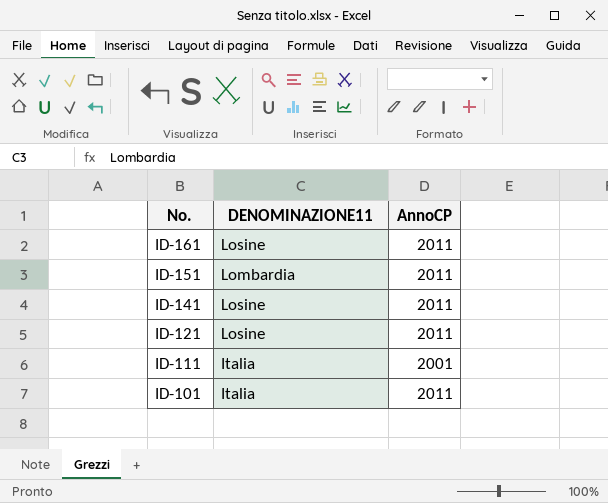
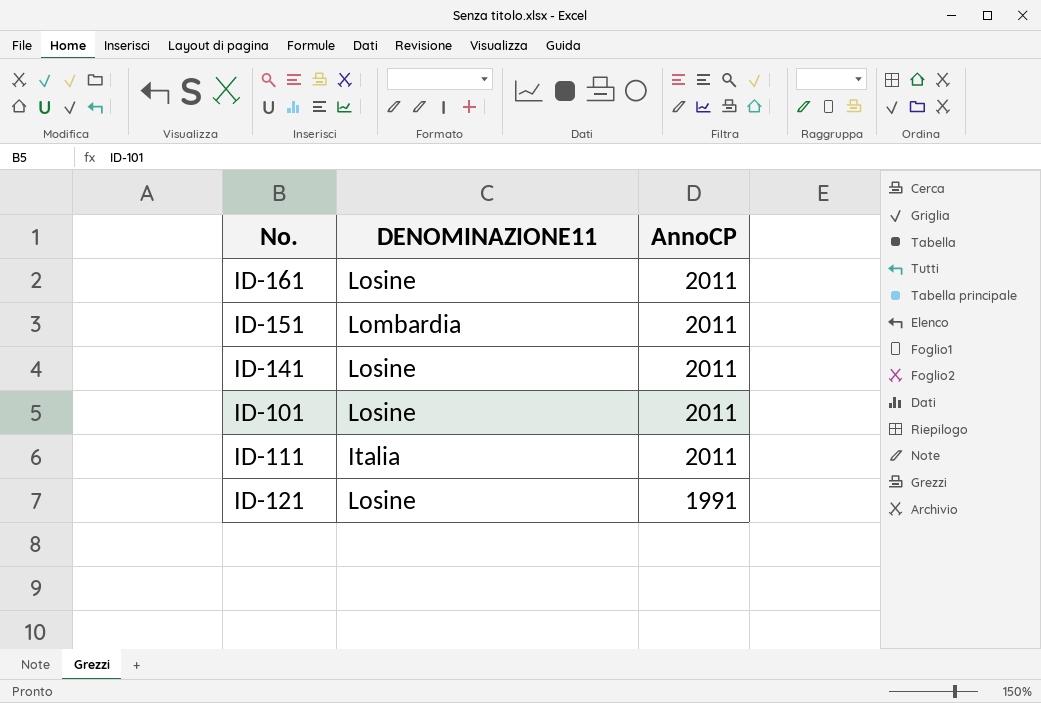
row order: No. descending -> AnnoCP descending
ID-101 | DENOMINAZIONE11: Italia -> Losine
ID-111 | AnnoCP: 2001 -> 2011
ID-121 | AnnoCP: 2011 -> 1991

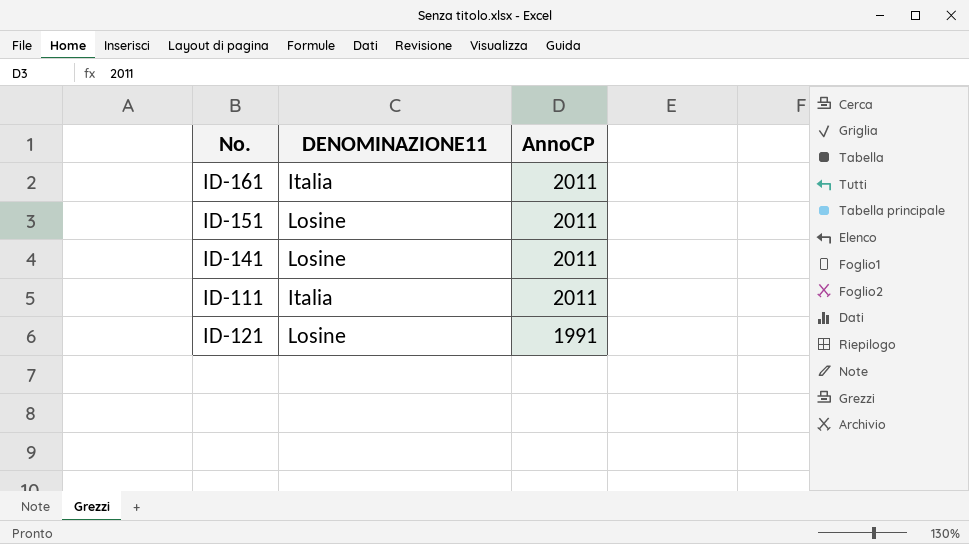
row ID-101: Losine | 2011 -> none
ID-161 | DENOMINAZIONE11: Losine -> Italia
ID-151 | DENOMINAZIONE11: Lombardia -> Losine

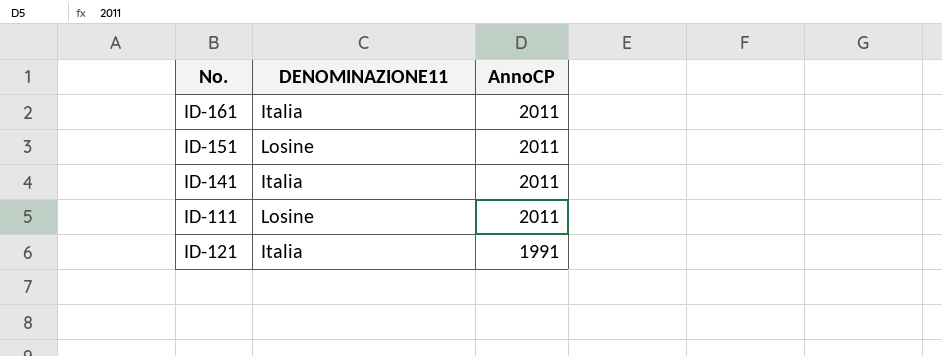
ID-141 | DENOMINAZIONE11: Losine -> Italia
ID-111 | DENOMINAZIONE11: Italia -> Losine
ID-121 | DENOMINAZIONE11: Losine -> Italia

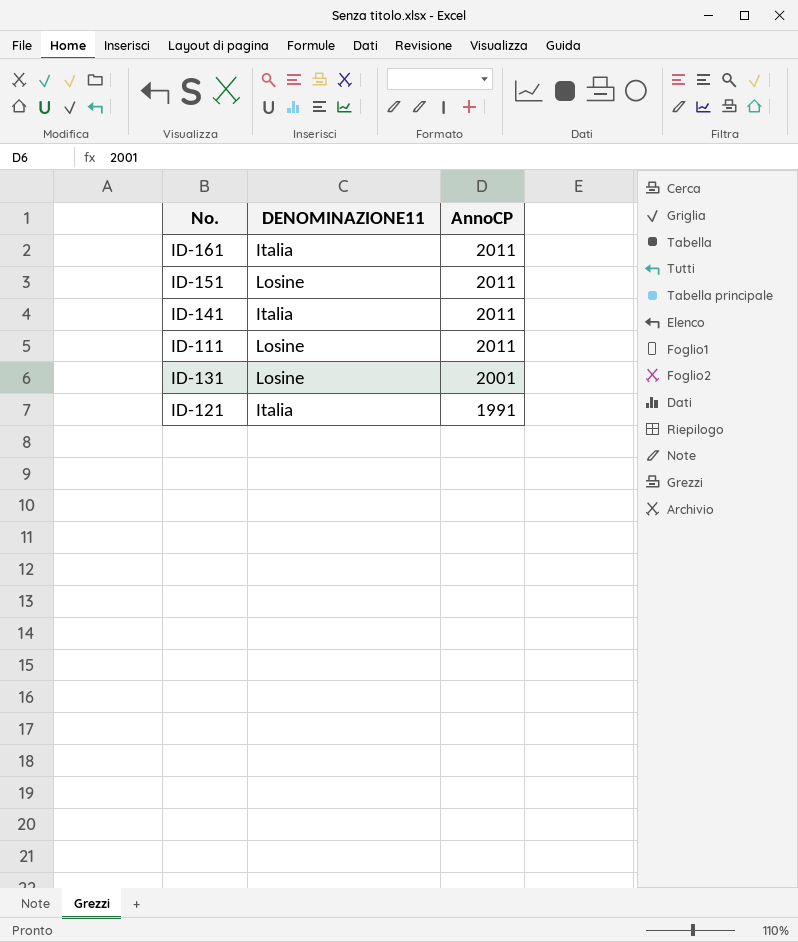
row ID-131: none -> Losine | 2001

